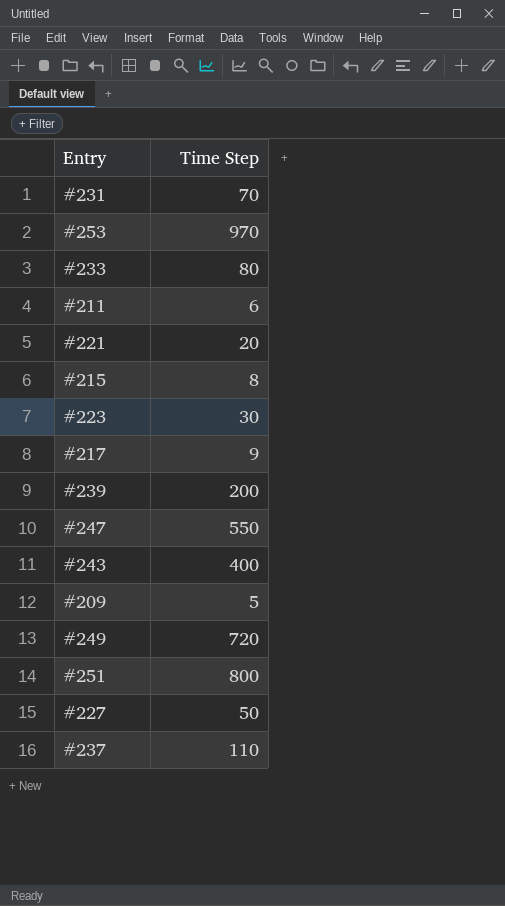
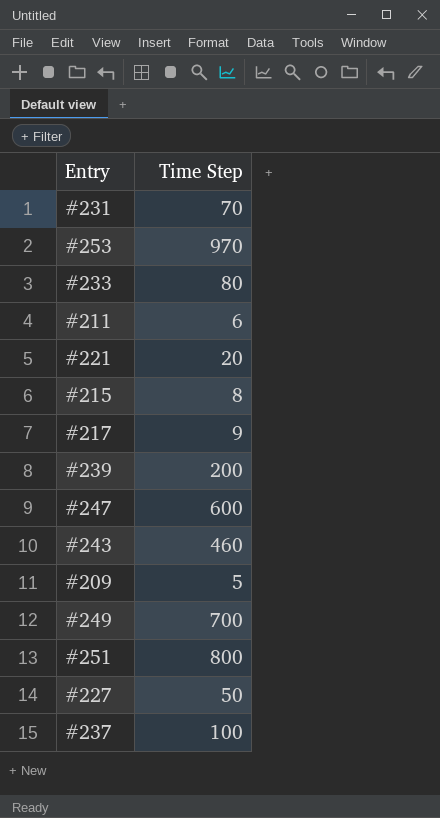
row #223: 30 -> none
#247 | Time Step: 550 -> 600
#243 | Time Step: 400 -> 460
#249 | Time Step: 720 -> 700
#237 | Time Step: 110 -> 100

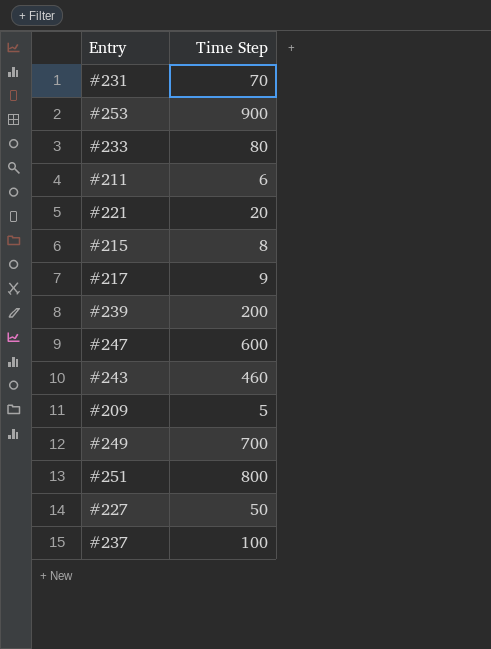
#253 | Time Step: 970 -> 900

